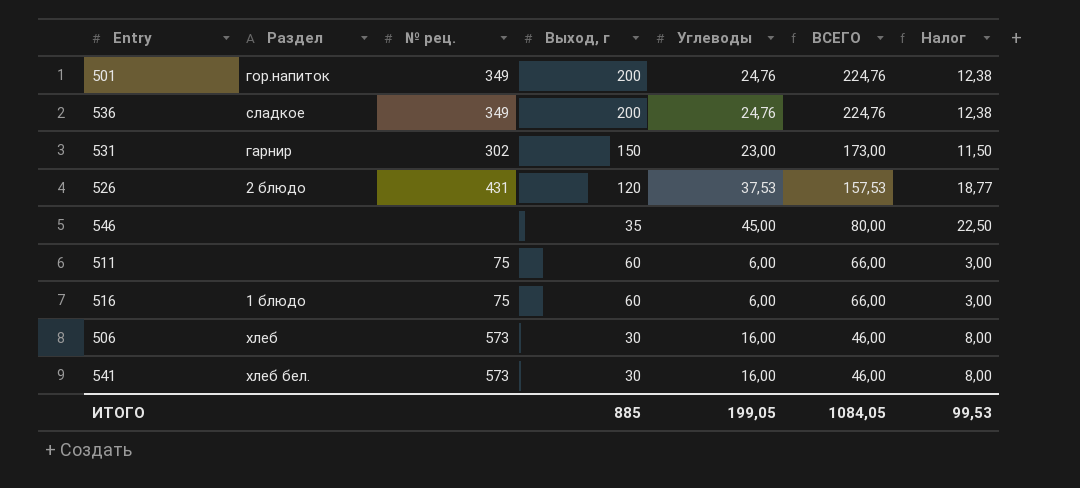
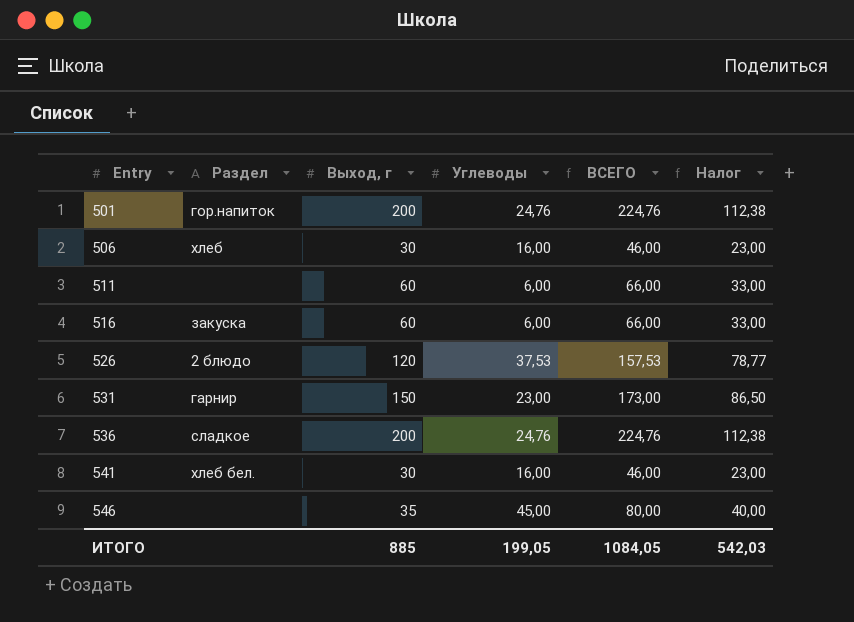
row order: ВСЕГО descending -> Entry ascending
column № рец. | position: 3 -> none
column Налог | formula: [Углеводы] * 0,5 -> [ВСЕГО] * 0,5
516 | Раздел: 1 блюдо -> закуска
ИТОГО | Налог: 99,53 -> 542,03

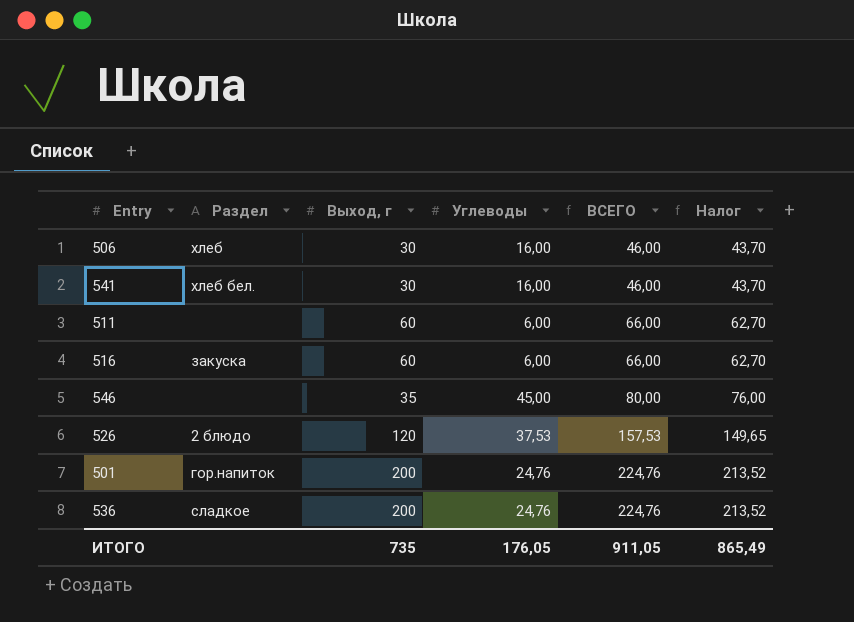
row order: Entry ascending -> ВСЕГО ascending
column Налог | formula: [ВСЕГО] * 0,5 -> [ВСЕГО] * 0,95
row 531: гарнир | 150 | 23,00 | 173,00 | 86,50 -> none
ИТОГО | Выход, г: 885 -> 735
ИТОГО | Углеводы: 199,05 -> 176,05
ИТОГО | ВСЕГО: 1084,05 -> 911,05
ИТОГО | Налог: 542,03 -> 865,49

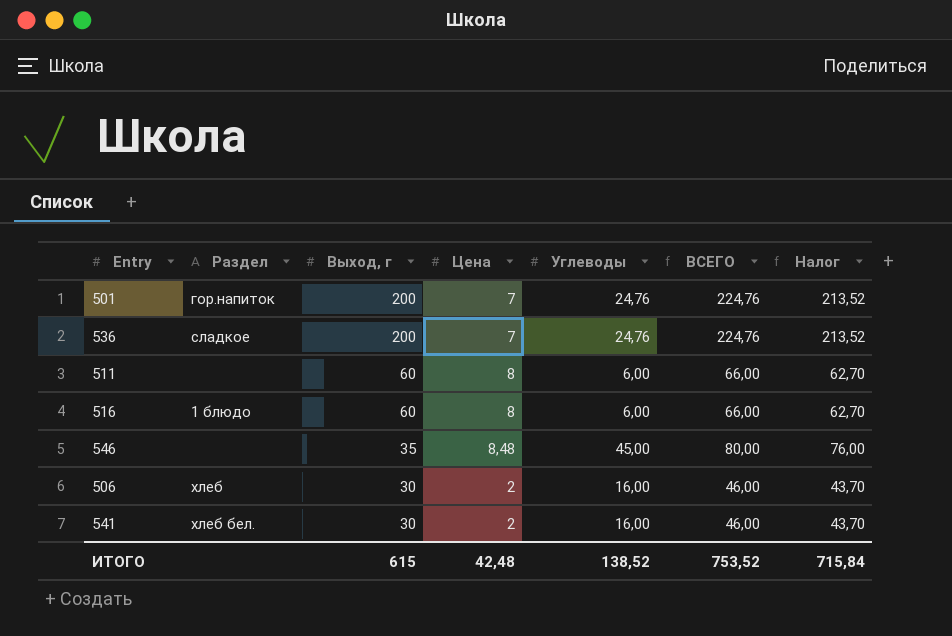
row order: ВСЕГО ascending -> Выход, г descending
column Цена | position: none -> 4
row 526: 2 блюдо | 120 | 37,53 | 157,53 | 149,65 -> none
516 | Раздел: закуска -> 1 блюдо
ИТОГО | Выход, г: 735 -> 615
ИТОГО | Углеводы: 176,05 -> 138,52
ИТОГО | ВСЕГО: 911,05 -> 753,52
ИТОГО | Налог: 865,49 -> 715,84

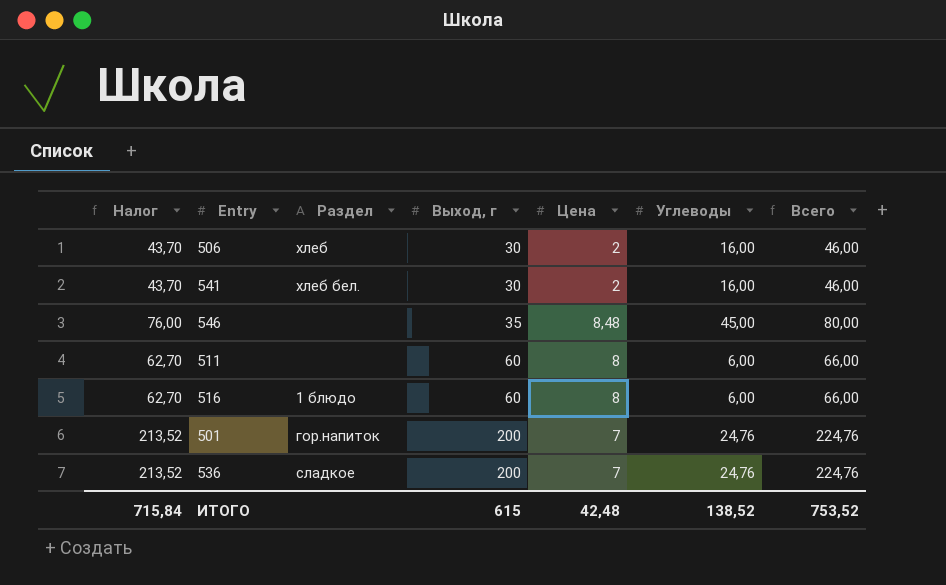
row order: Выход, г descending -> Выход, г ascending
column Налог | position: 7 -> 1
column name: ВСЕГО -> Всего

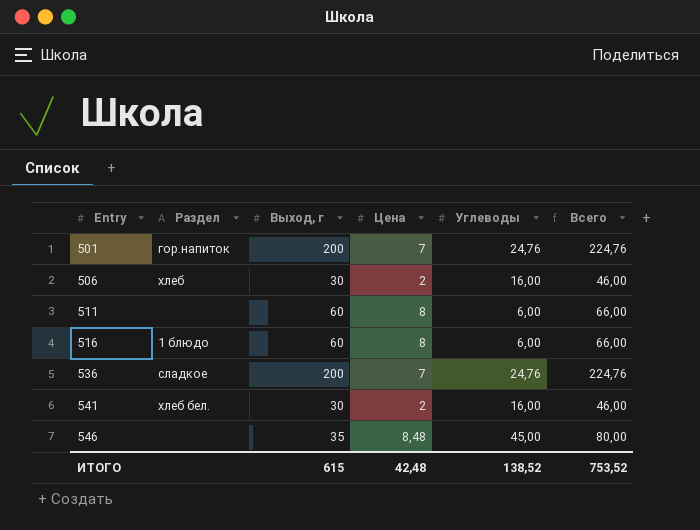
row order: Выход, г ascending -> Entry ascending
column Налог | formula: [Всего] * 0,95 -> none

